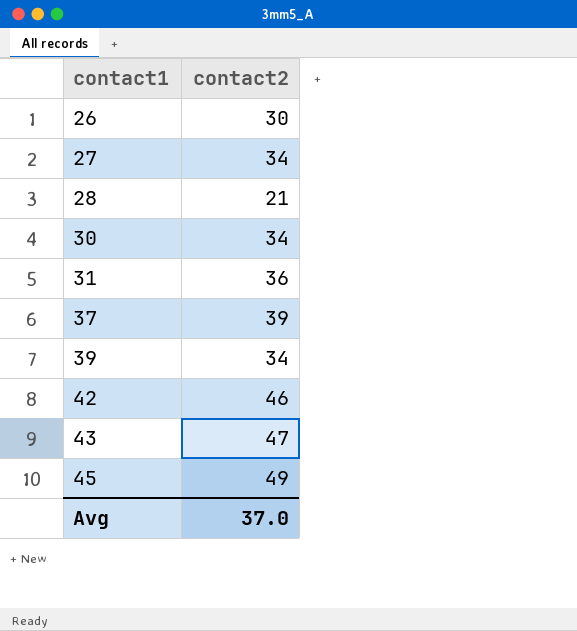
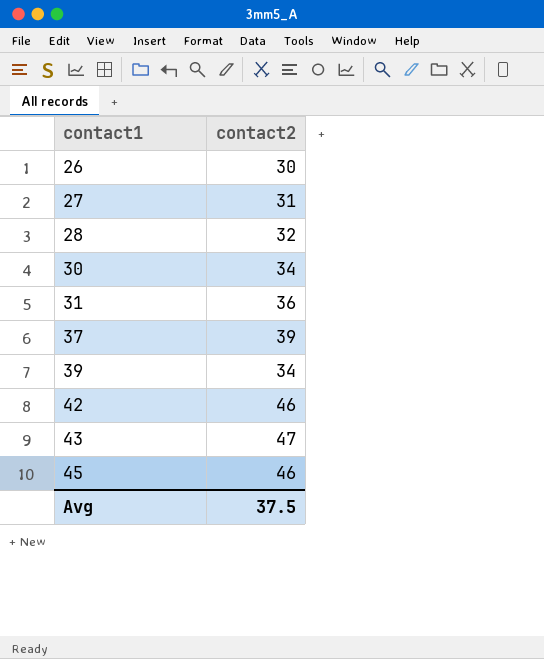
27 | contact2: 34 -> 31
28 | contact2: 21 -> 32
45 | contact2: 49 -> 46
Avg | contact2: 37.0 -> 37.5

